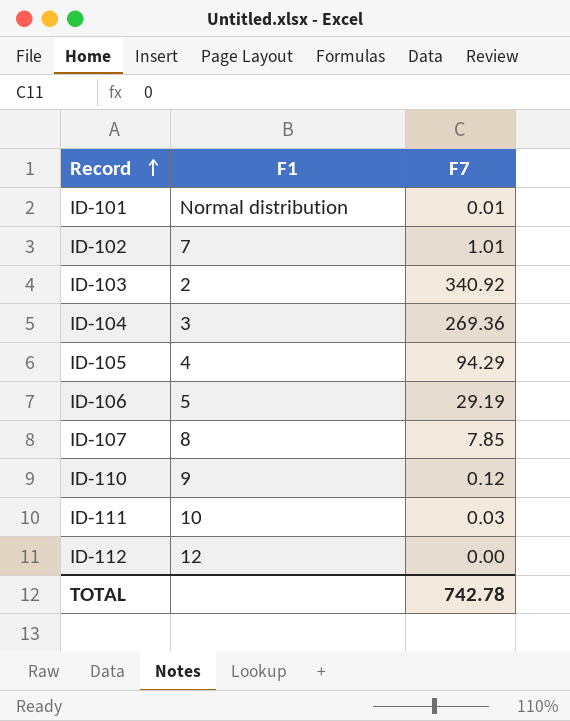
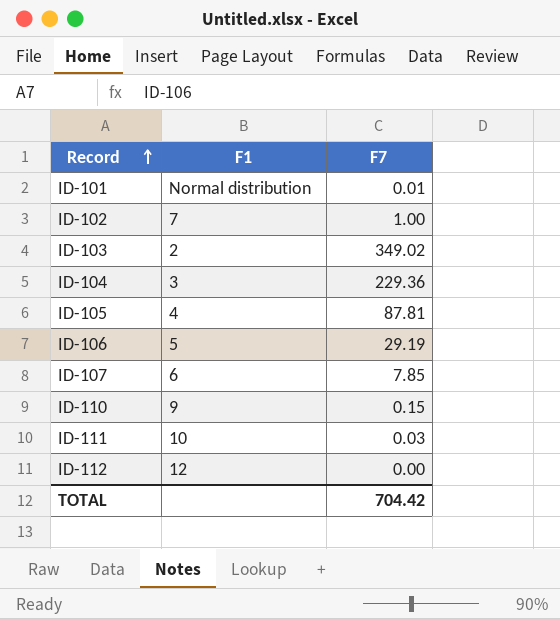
ID-102 | F7: 1.01 -> 1.00
ID-103 | F7: 340.92 -> 349.02
ID-104 | F7: 269.36 -> 229.36
ID-105 | F7: 94.29 -> 87.81
ID-107 | F1: 8 -> 6
ID-110 | F7: 0.12 -> 0.15
TOTAL | F7: 742.78 -> 704.42

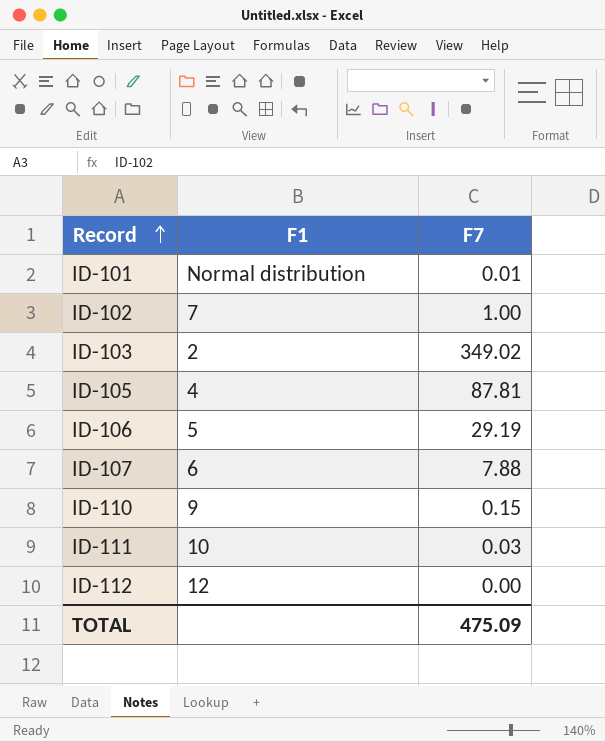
row ID-104: 3 | 229.36 -> none
ID-107 | F7: 7.85 -> 7.88
TOTAL | F7: 704.42 -> 475.09

